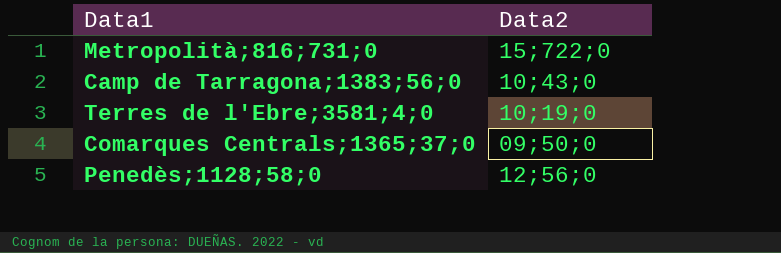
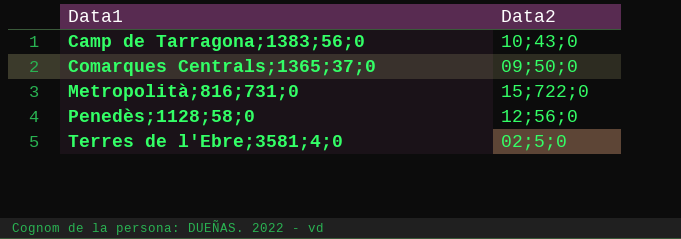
row order: none -> Data1 ascending
Terres de l'Ebre;3581;4;0 | Data2: 10;19;0 -> 02;5;0

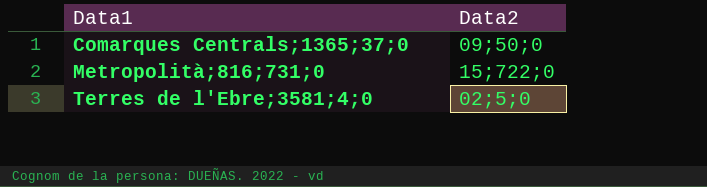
row Camp de Tarragona;1383;56;0: 10;43;0 -> none
row Penedès;1128;58;0: 12;56;0 -> none

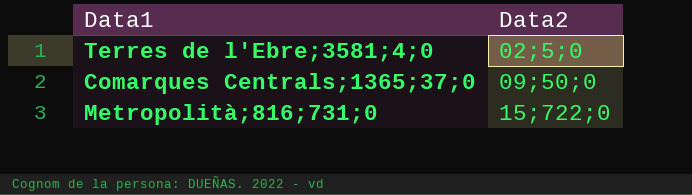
row order: Data1 ascending -> Data2 ascending

